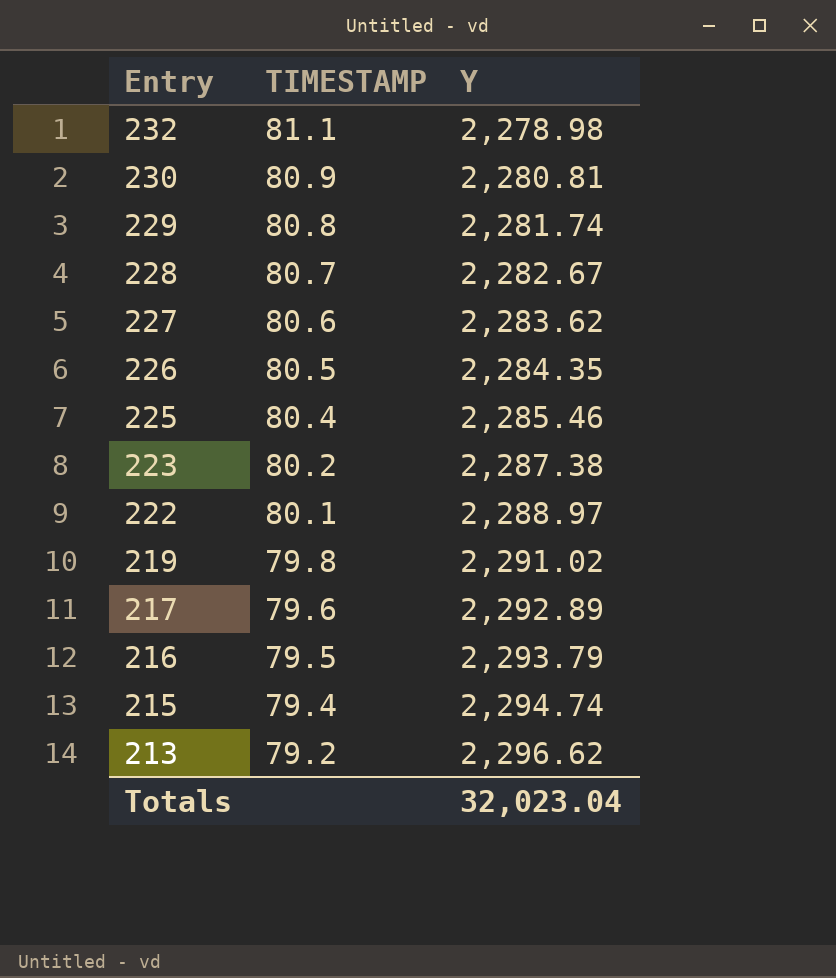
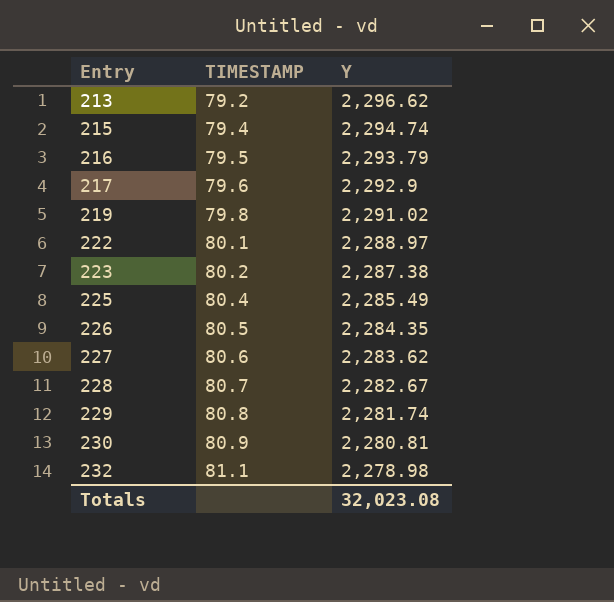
row order: Entry descending -> Entry ascending
217 | Y: 2,292.89 -> 2,292.9
225 | Y: 2,285.46 -> 2,285.49
Totals | Y: 32,023.04 -> 32,023.08

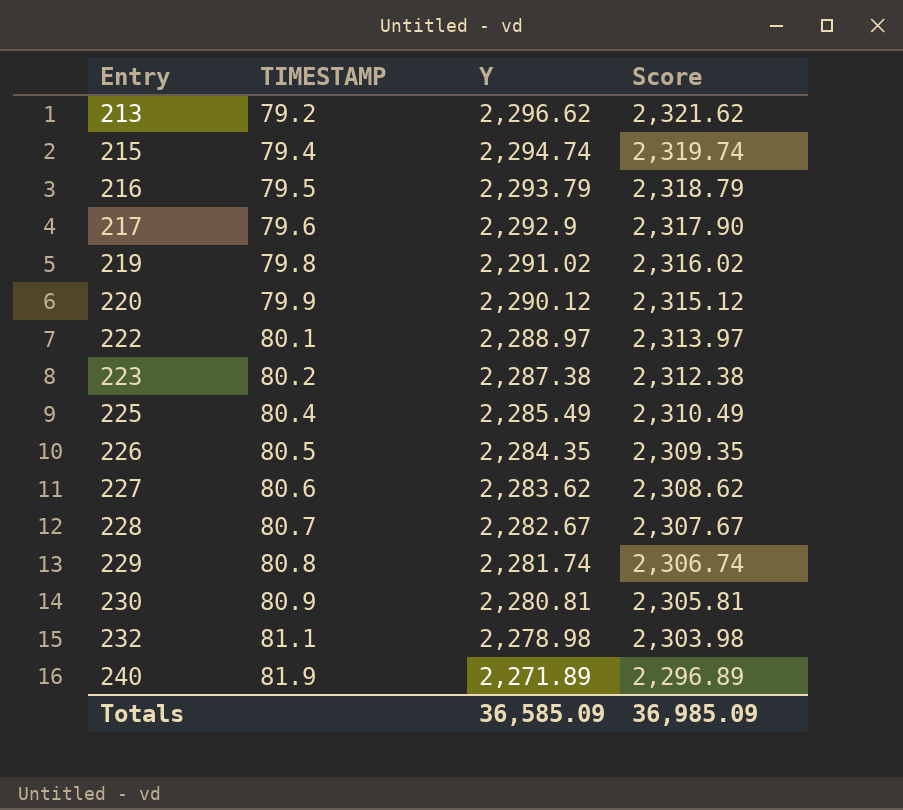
column Score | formula: none -> [Y] + 25
row 220: none -> 79.9 | 2,290.12 | 2,315.12
row 240: none -> 81.9 | 2,271.89 | 2,296.89
Totals | Y: 32,023.08 -> 36,585.09

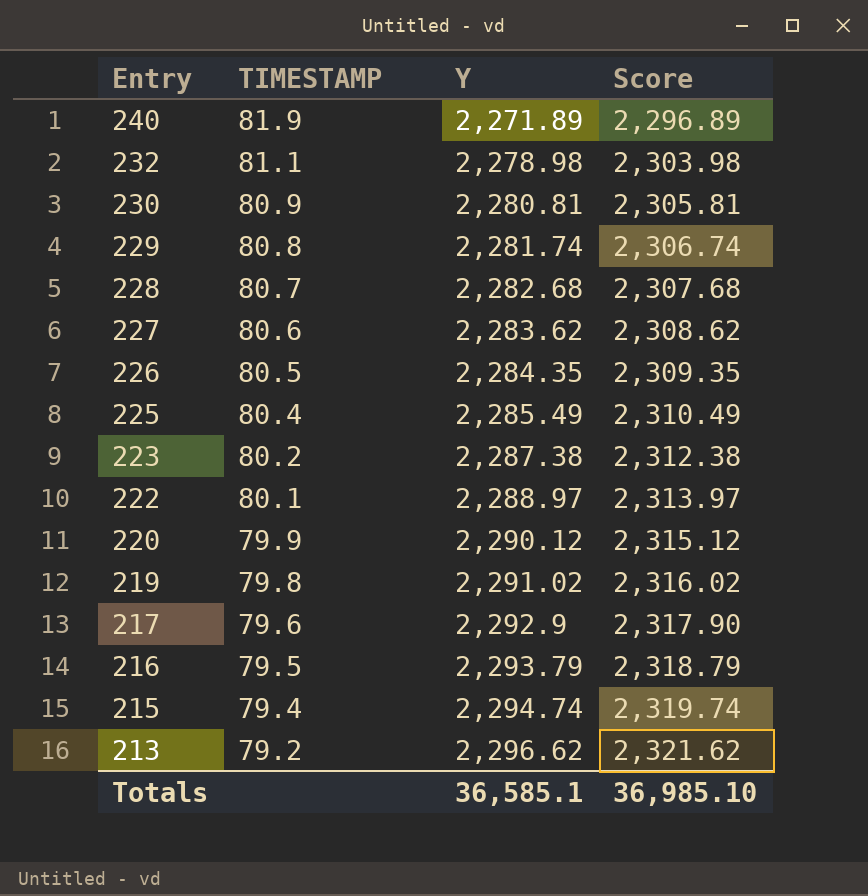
row order: Entry ascending -> Entry descending
228 | Y: 2,282.67 -> 2,282.68
228 | Score: 2,307.67 -> 2,307.68
Totals | Y: 36,585.09 -> 36,585.1
Totals | Score: 36,985.09 -> 36,985.10

